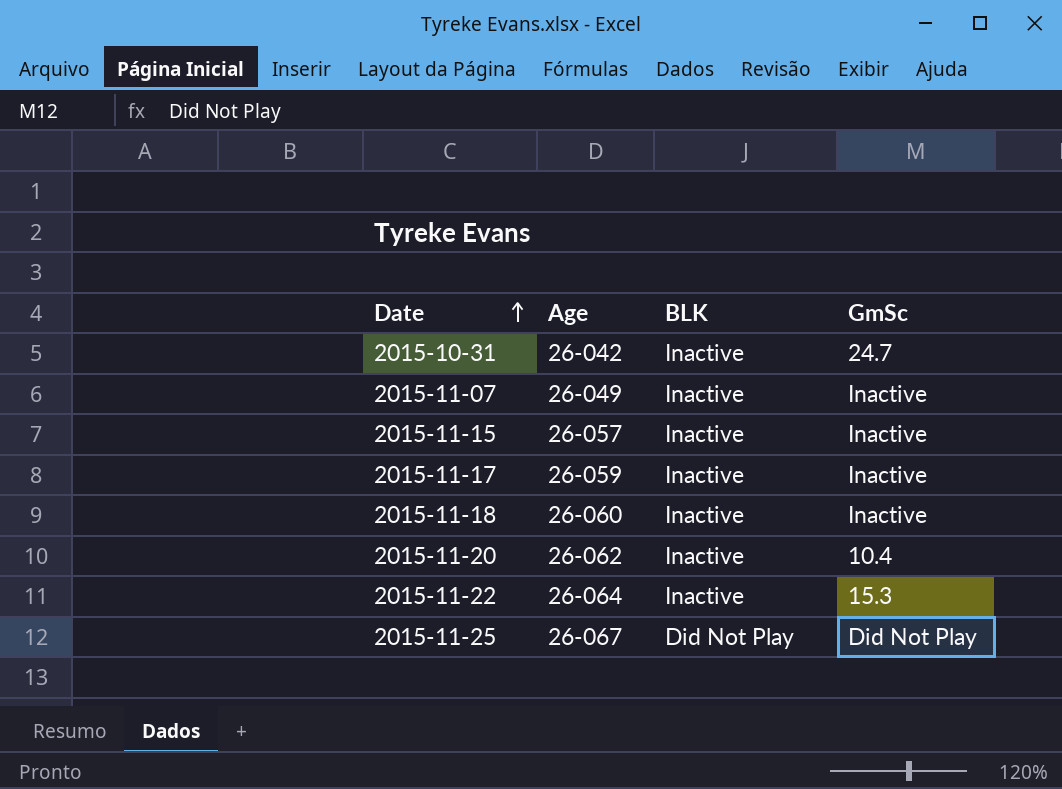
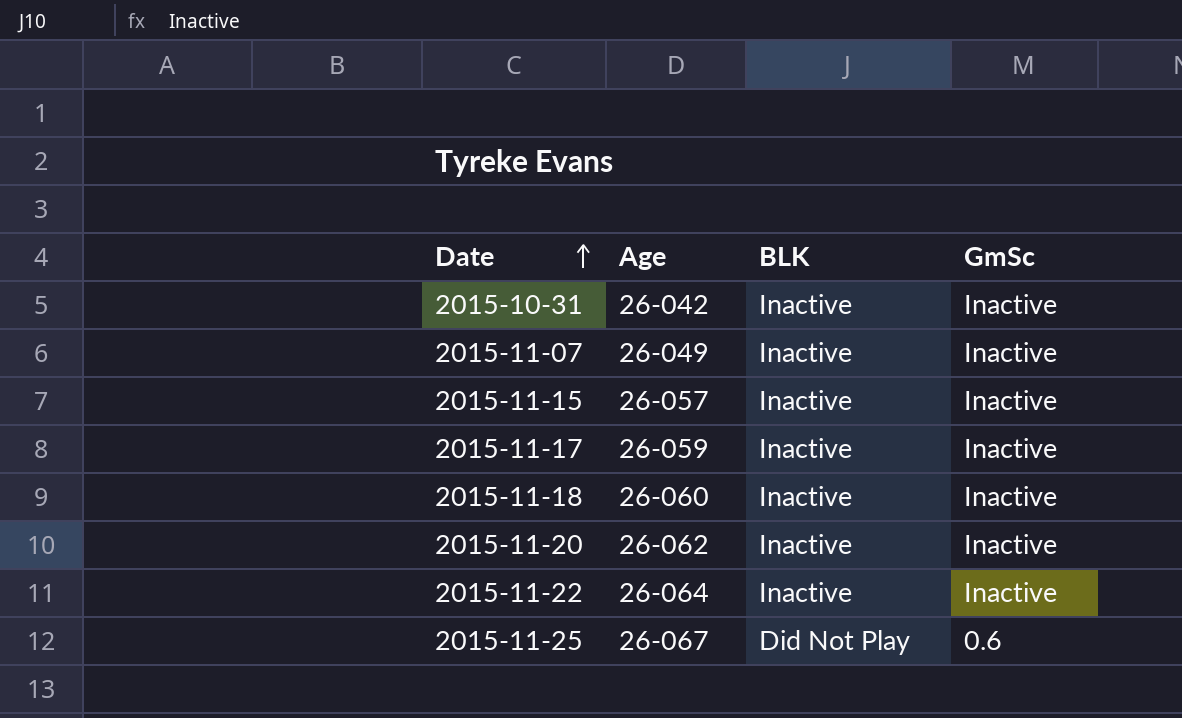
2015-10-31 | GmSc: 24.7 -> Inactive
2015-11-20 | GmSc: 10.4 -> Inactive
2015-11-22 | GmSc: 15.3 -> Inactive
2015-11-25 | GmSc: Did Not Play -> 0.6

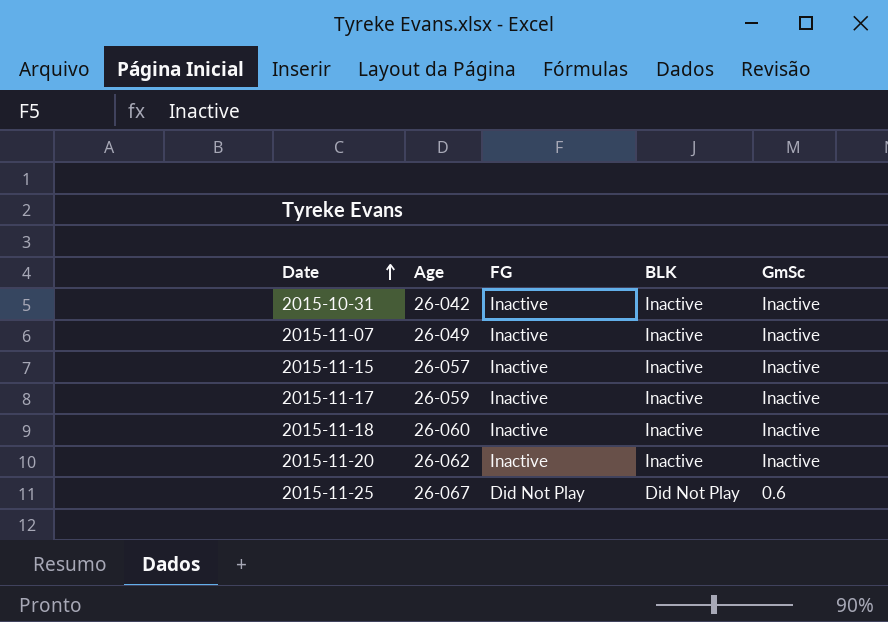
column FG | position: none -> 3
row 2015-11-22: 26-064 | Inactive | Inactive -> none

